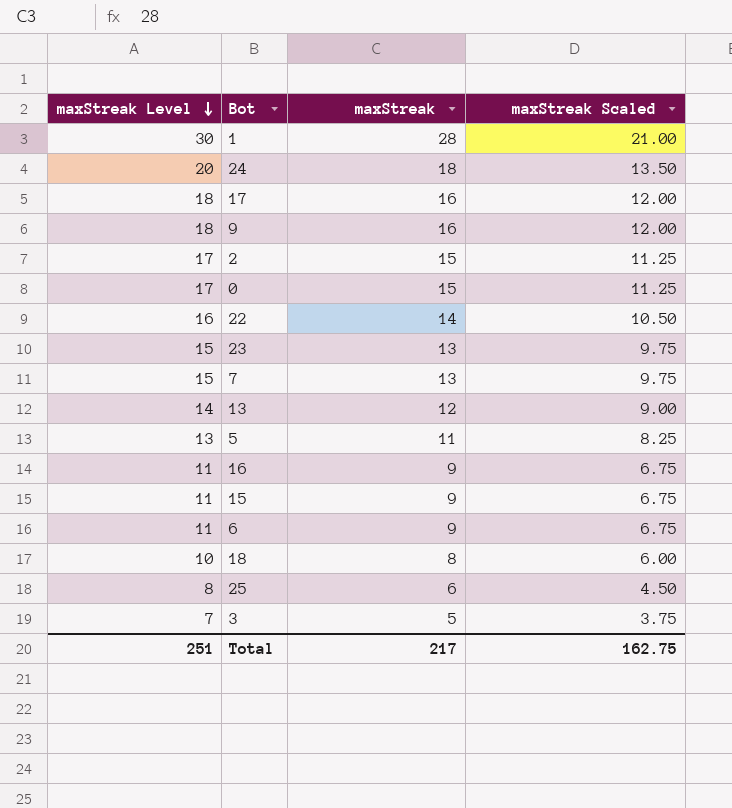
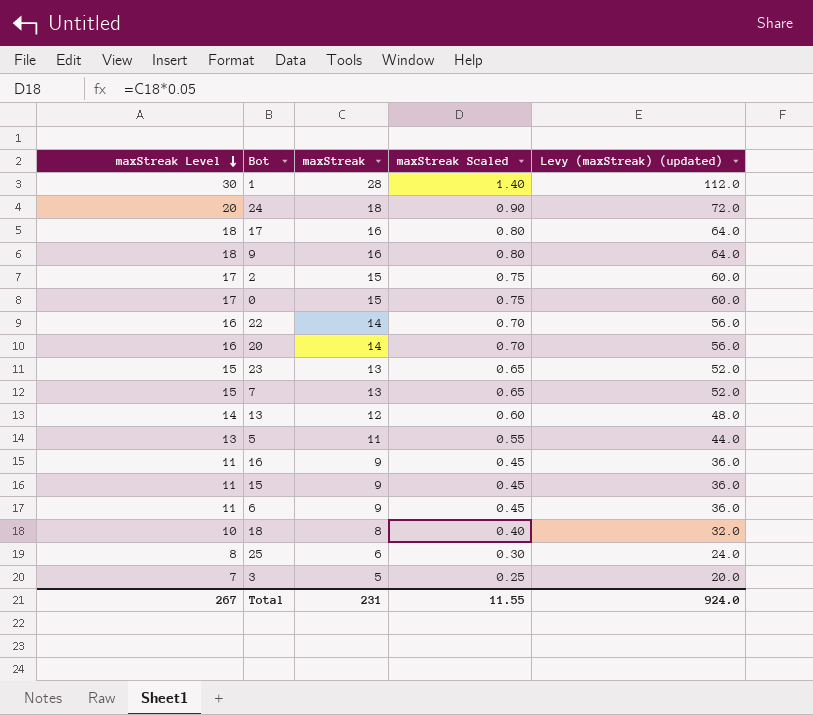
column maxStreak Scaled | formula: [maxStreak] * 0.75 -> [maxStreak] * 0.05
column Levy (maxStreak) (updated) | formula: none -> [maxStreak] * 4
row 20: none -> 16 | 14 | 0.70 | 56.0
Total | maxStreak Level: 251 -> 267
Total | maxStreak: 217 -> 231
Total | maxStreak Scaled: 162.75 -> 11.55

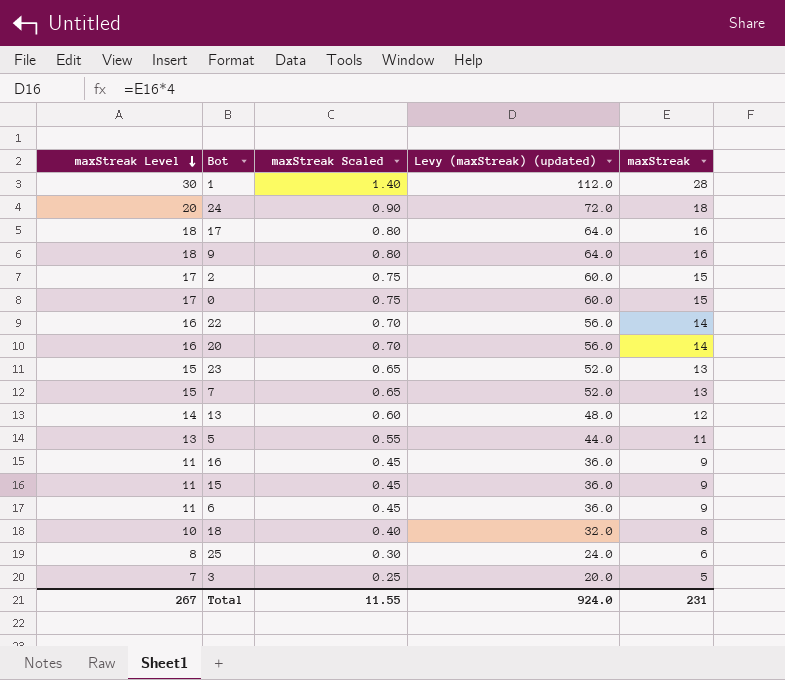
column maxStreak | position: 3 -> 5

